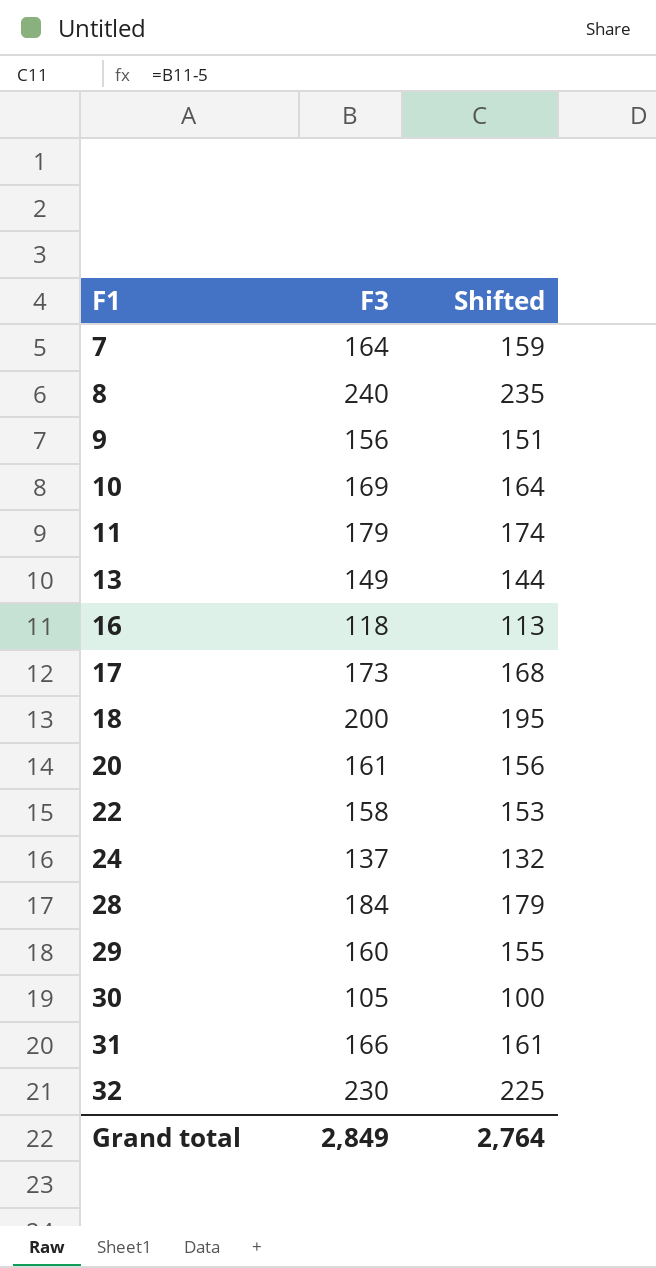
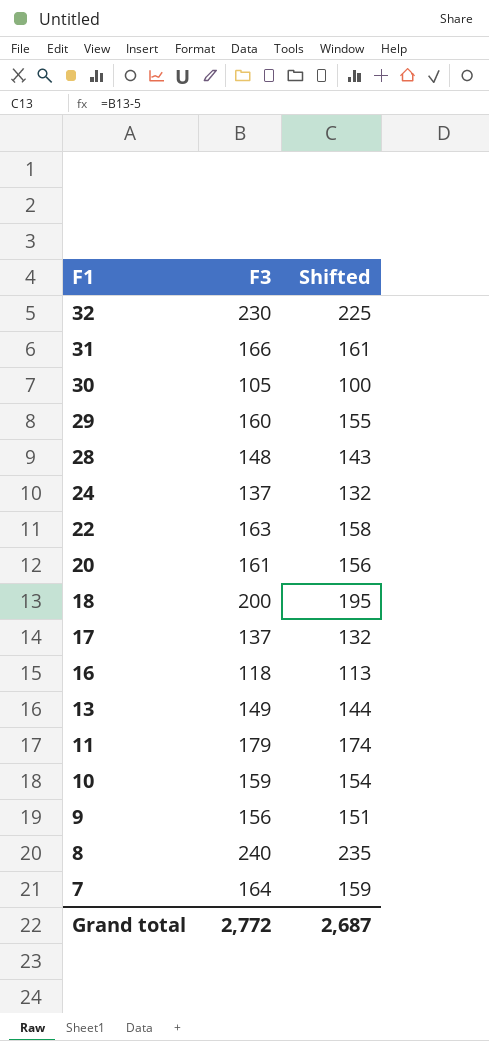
row order: F1 ascending -> F1 descending
28 | F3: 184 -> 148
28 | Shifted: 179 -> 143
22 | F3: 158 -> 163
22 | Shifted: 153 -> 158
17 | F3: 173 -> 137
17 | Shifted: 168 -> 132
10 | F3: 169 -> 159
10 | Shifted: 164 -> 154
Grand total | F3: 2,849 -> 2,772
Grand total | Shifted: 2,764 -> 2,687

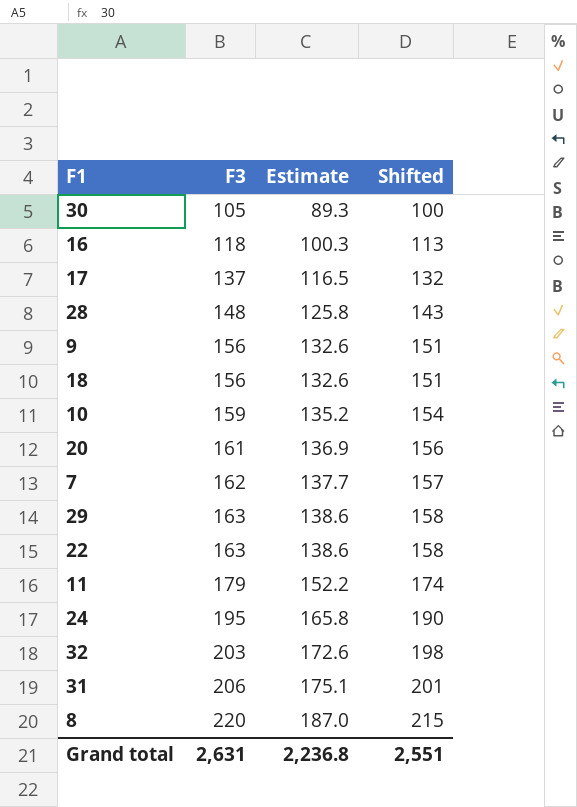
row order: F1 descending -> F3 ascending
column Estimate | formula: none -> [F3] * 0.85
row 13: 149 | 144 -> none
18 | F3: 200 -> 156
18 | Shifted: 195 -> 151
7 | F3: 164 -> 162
7 | Shifted: 159 -> 157
29 | F3: 160 -> 163
29 | Shifted: 155 -> 158
24 | F3: 137 -> 195
24 | Shifted: 132 -> 190
32 | F3: 230 -> 203
32 | Shifted: 225 -> 198
31 | F3: 166 -> 206
31 | Shifted: 161 -> 201
8 | F3: 240 -> 220
8 | Shifted: 235 -> 215
Grand total | F3: 2,772 -> 2,631
Grand total | Shifted: 2,687 -> 2,551

